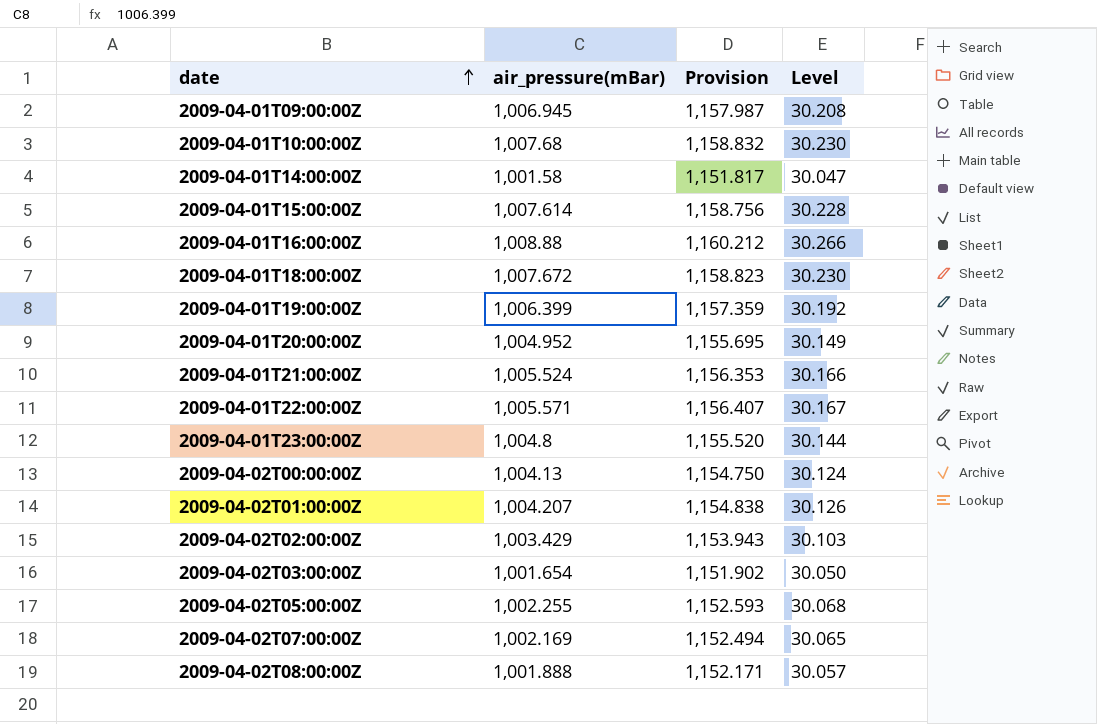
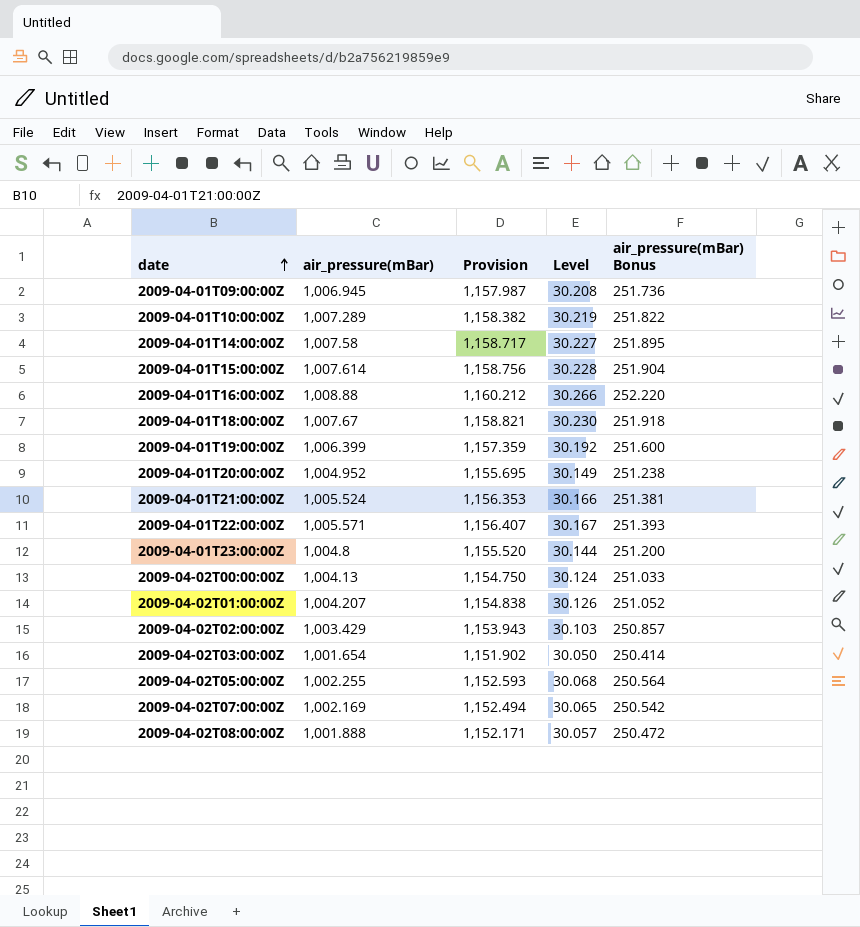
column air_pressure(mBar) Bonus | formula: none -> [air_pressure(mBar)] * 0.25
2009-04-01T10:00:00Z | air_pressure(mBar): 1,007.68 -> 1,007.289
2009-04-01T10:00:00Z | Provision: 1,158.832 -> 1,158.382
2009-04-01T10:00:00Z | Level: 30.230 -> 30.219
2009-04-01T14:00:00Z | air_pressure(mBar): 1,001.58 -> 1,007.58
2009-04-01T14:00:00Z | Provision: 1,151.817 -> 1,158.717
2009-04-01T14:00:00Z | Level: 30.047 -> 30.227
2009-04-01T18:00:00Z | air_pressure(mBar): 1,007.672 -> 1,007.67
2009-04-01T18:00:00Z | Provision: 1,158.823 -> 1,158.821

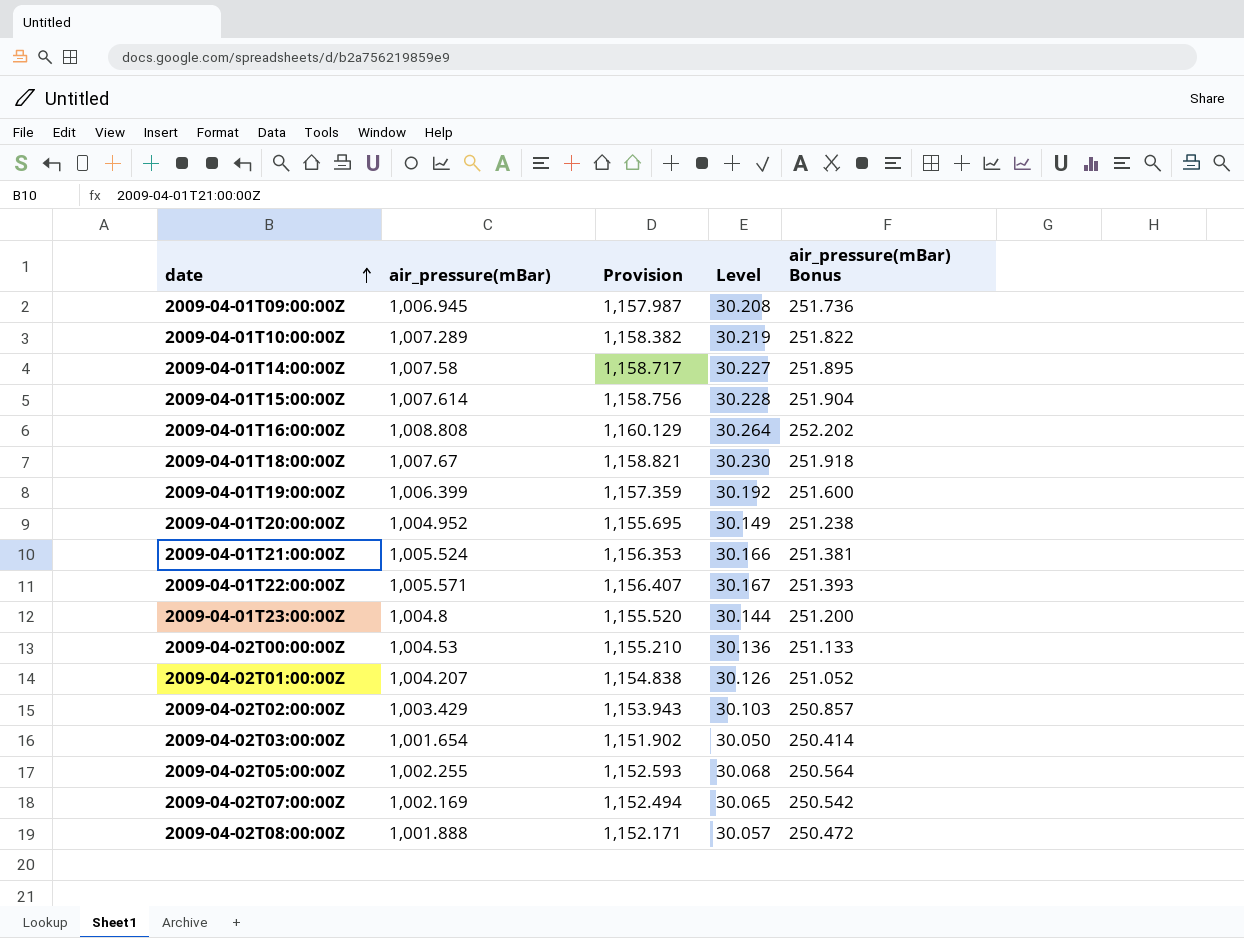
2009-04-01T16:00:00Z | air_pressure(mBar): 1,008.88 -> 1,008.808
2009-04-01T16:00:00Z | Provision: 1,160.212 -> 1,160.129
2009-04-01T16:00:00Z | Level: 30.266 -> 30.264
2009-04-01T16:00:00Z | air_pressure(mBar) Bonus: 252.220 -> 252.202
2009-04-02T00:00:00Z | air_pressure(mBar): 1,004.13 -> 1,004.53
2009-04-02T00:00:00Z | Provision: 1,154.750 -> 1,155.210
2009-04-02T00:00:00Z | Level: 30.124 -> 30.136
2009-04-02T00:00:00Z | air_pressure(mBar) Bonus: 251.033 -> 251.133

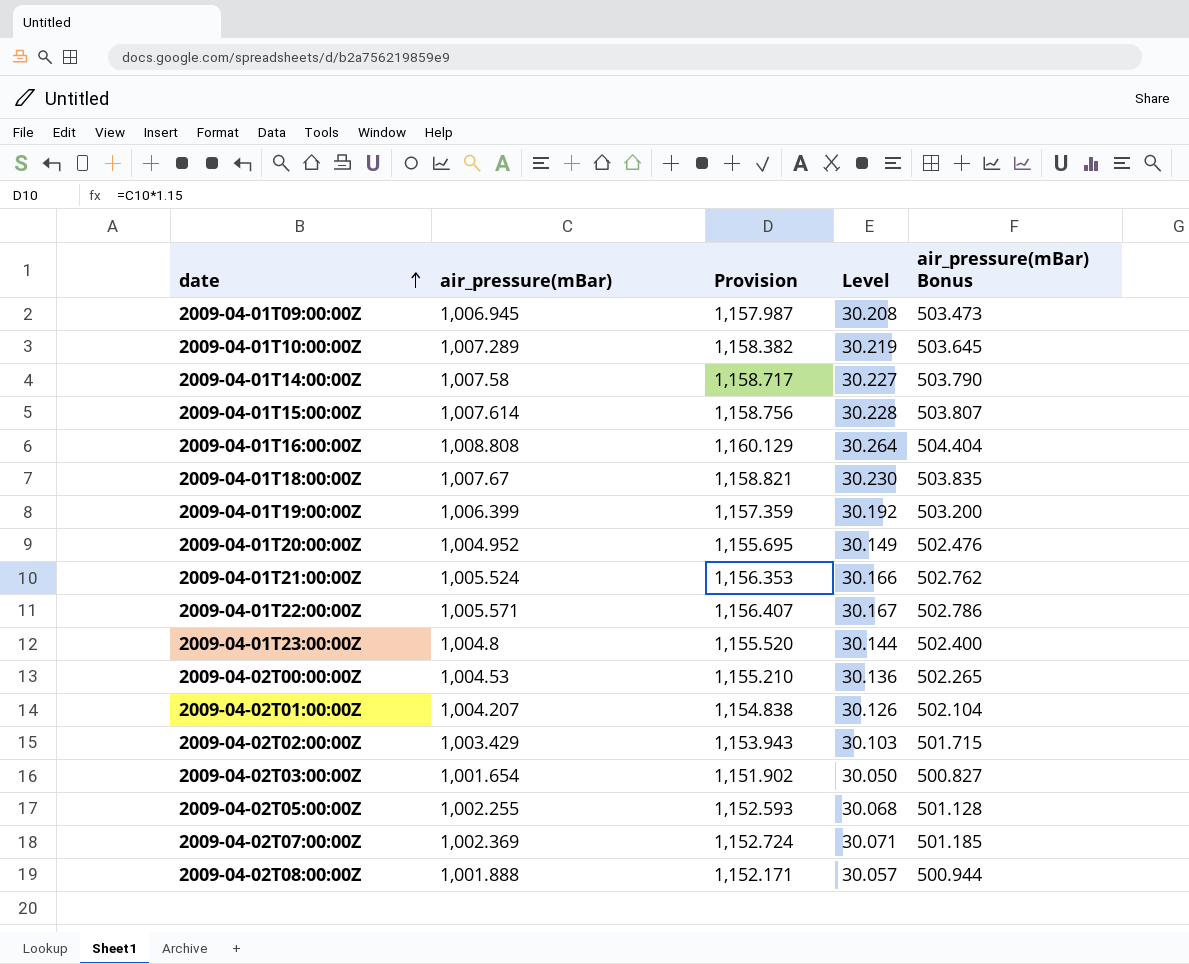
column air_pressure(mBar) Bonus | formula: [air_pressure(mBar)] * 0.25 -> [air_pressure(mBar)] * 0.5
2009-04-02T07:00:00Z | air_pressure(mBar): 1,002.169 -> 1,002.369
2009-04-02T07:00:00Z | Provision: 1,152.494 -> 1,152.724
2009-04-02T07:00:00Z | Level: 30.065 -> 30.071

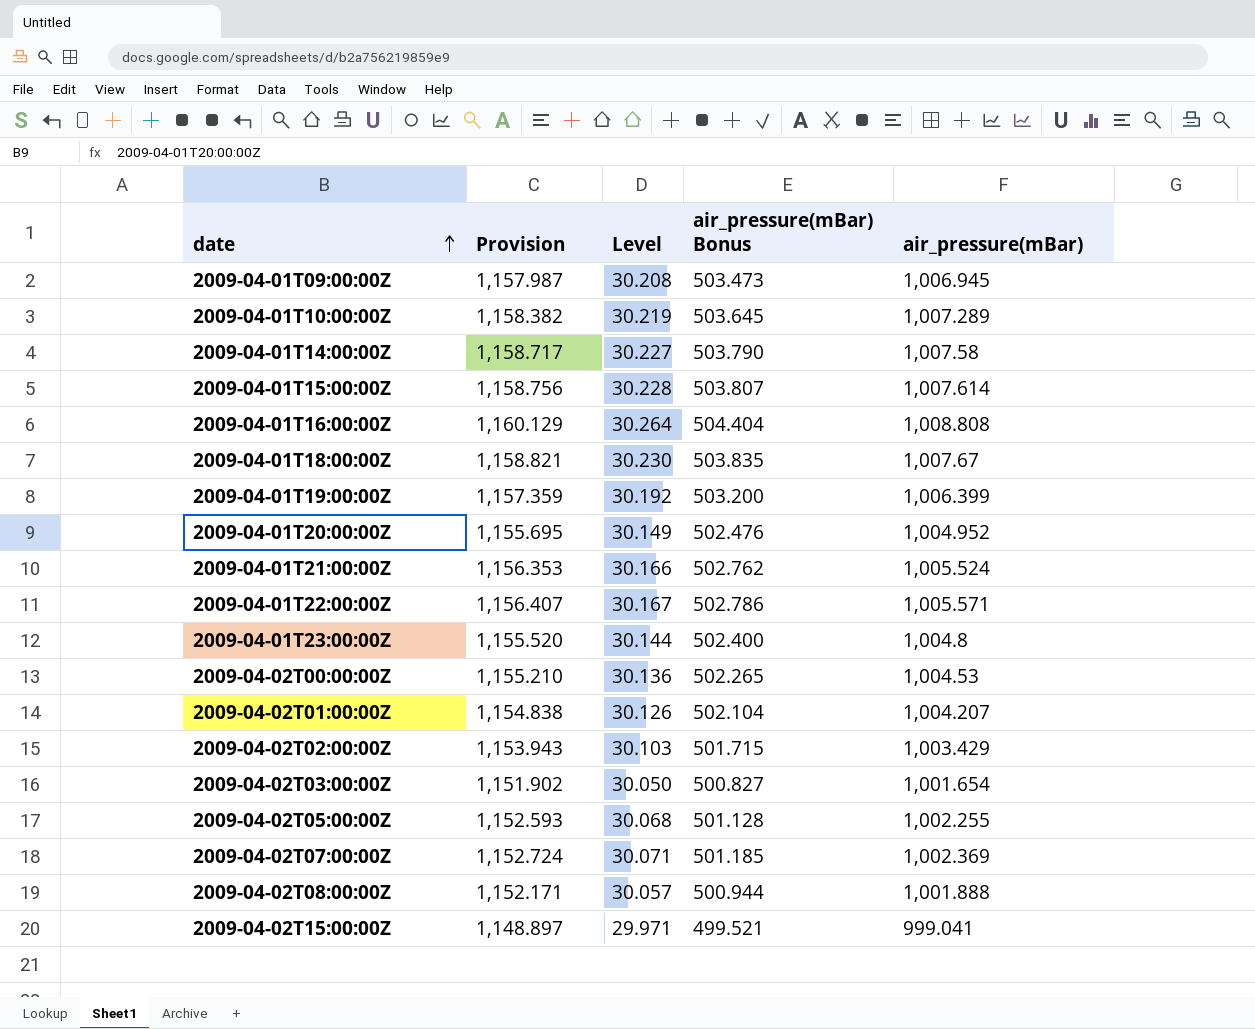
column air_pressure(mBar) | position: 2 -> 5
row 2009-04-02T15:00:00Z: none -> 1,148.897 | 29.971 | 499.521 | 999.041

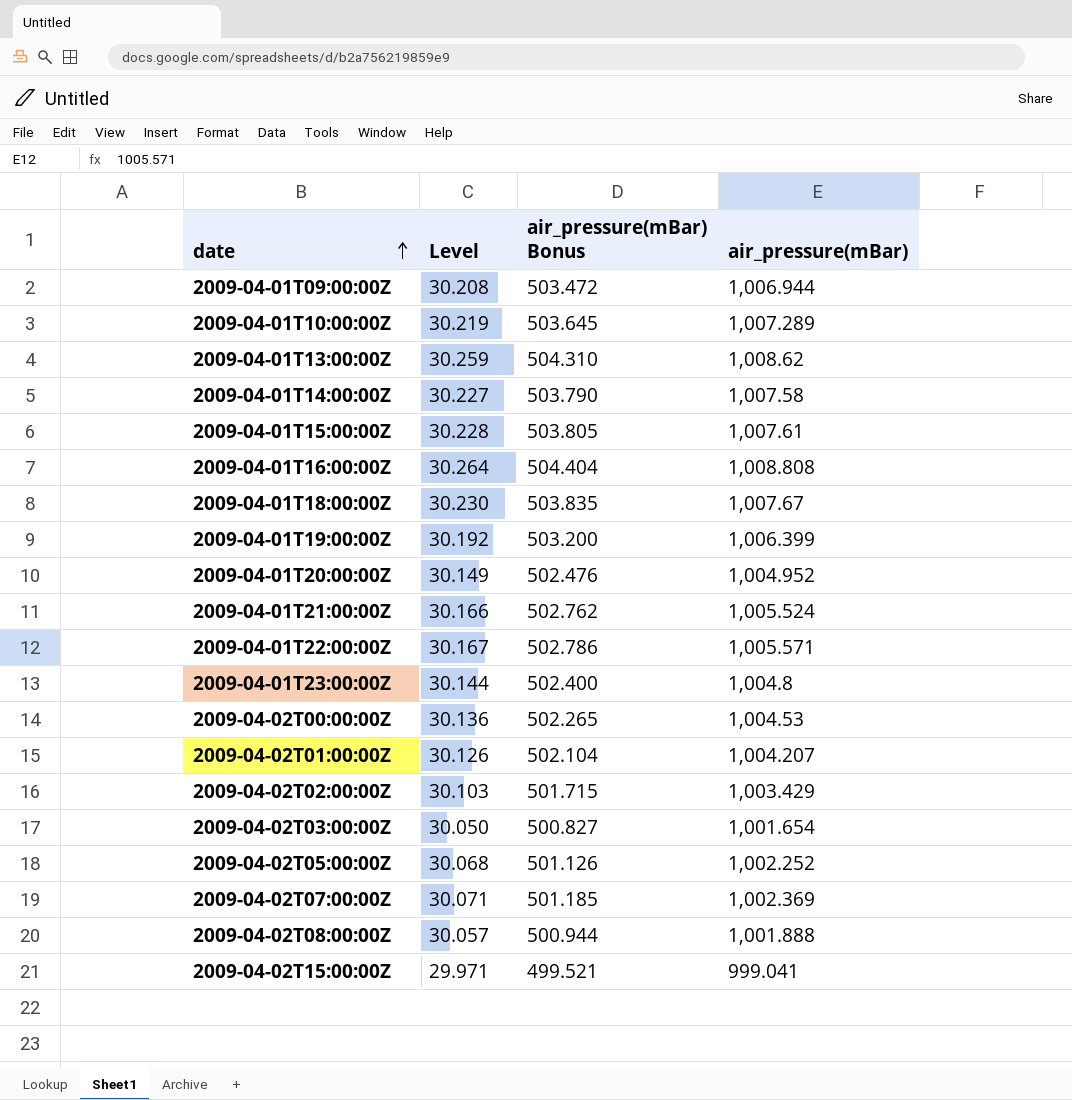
column Provision | formula: [air_pressure(mBar)] * 1.15 -> none
2009-04-01T09:00:00Z | air_pressure(mBar) Bonus: 503.473 -> 503.472
2009-04-01T09:00:00Z | air_pressure(mBar): 1,006.945 -> 1,006.944
row 2009-04-01T13:00:00Z: none -> 30.259 | 504.310 | 1,008.62
2009-04-01T15:00:00Z | air_pressure(mBar) Bonus: 503.807 -> 503.805
2009-04-01T15:00:00Z | air_pressure(mBar): 1,007.614 -> 1,007.61
2009-04-02T05:00:00Z | air_pressure(mBar) Bonus: 501.128 -> 501.126
2009-04-02T05:00:00Z | air_pressure(mBar): 1,002.255 -> 1,002.252

